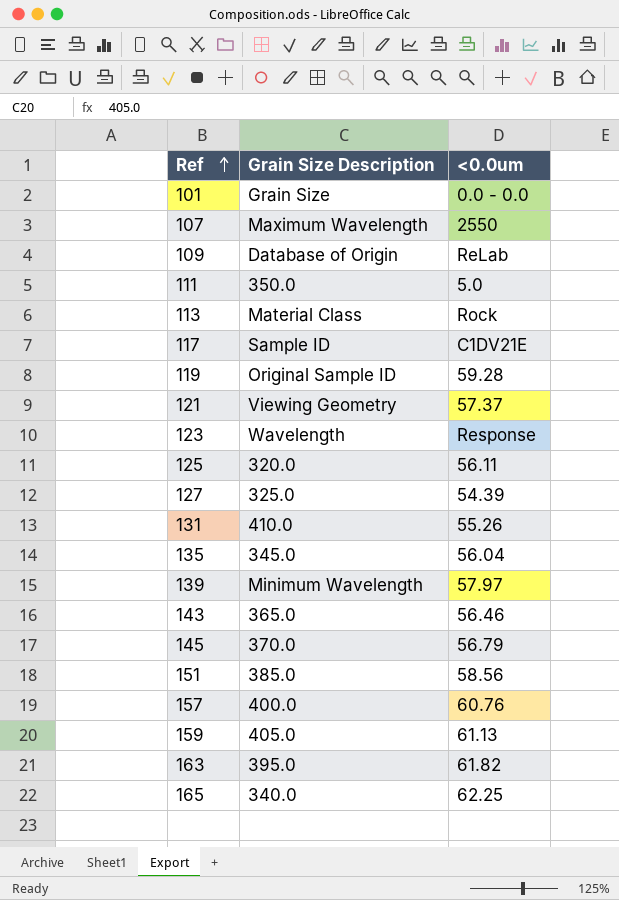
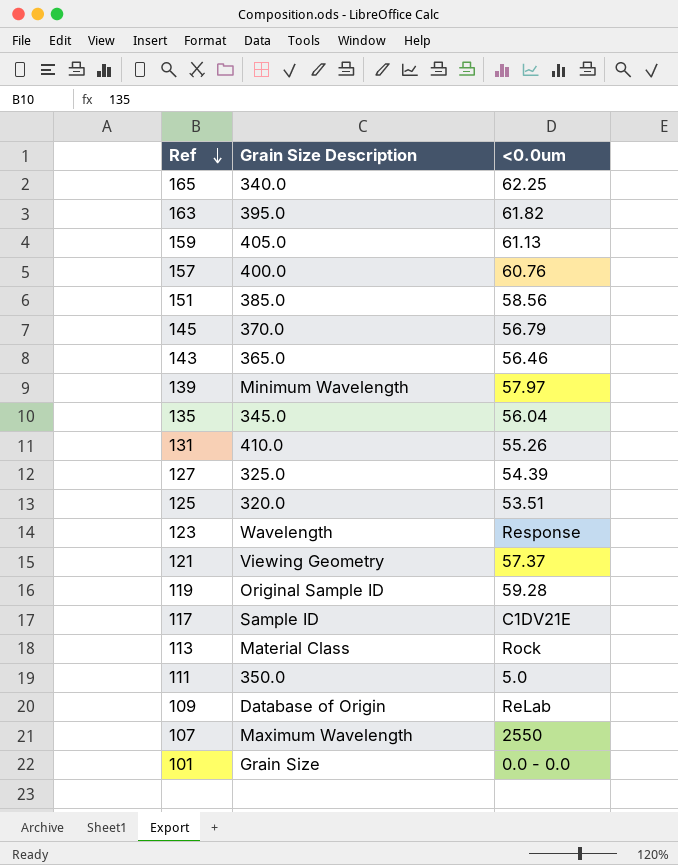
row order: Ref ascending -> Ref descending
125 | <0.0um: 56.11 -> 53.51

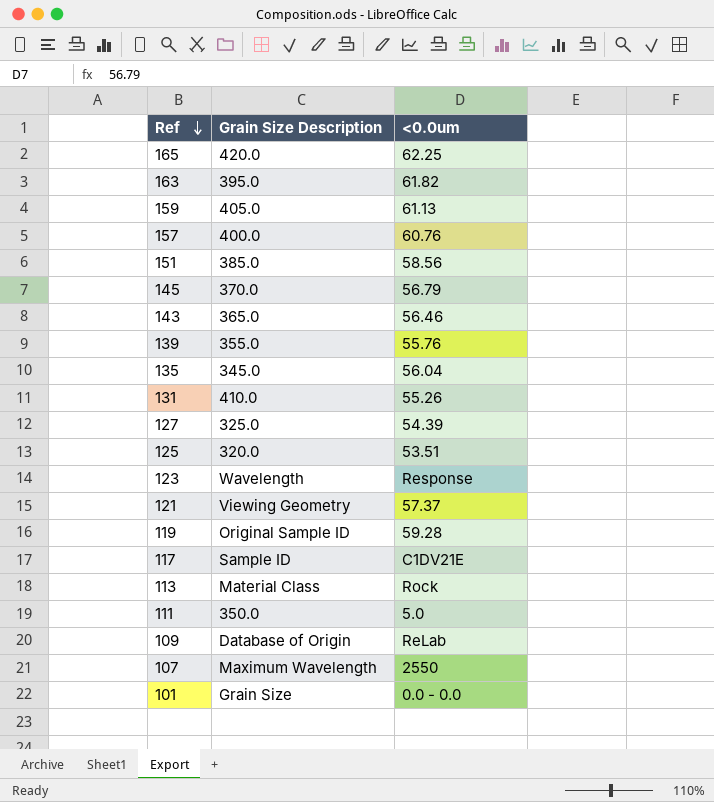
165 | Grain Size Description: 340.0 -> 420.0
139 | Grain Size Description: Minimum Wavelength -> 355.0
139 | <0.0um: 57.97 -> 55.76

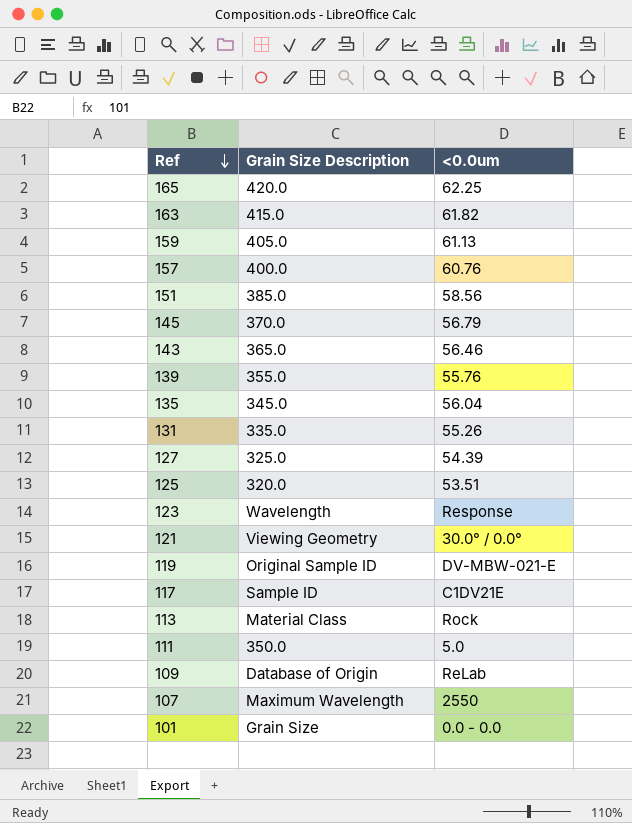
163 | Grain Size Description: 395.0 -> 415.0
131 | Grain Size Description: 410.0 -> 335.0
121 | <0.0um: 57.37 -> 30.0° / 0.0°
119 | <0.0um: 59.28 -> DV-MBW-021-E

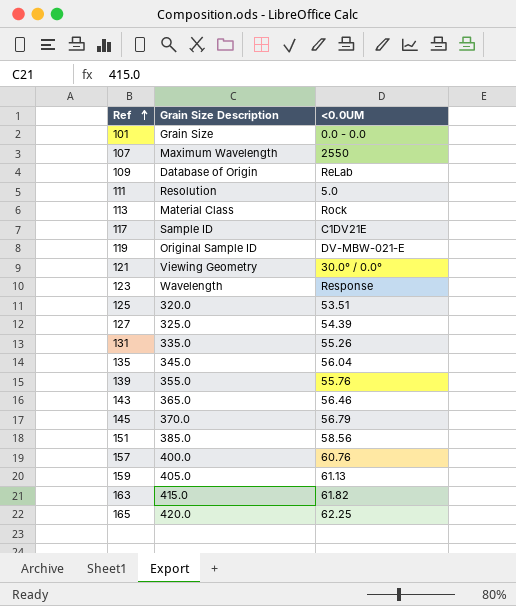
row order: Ref descending -> Ref ascending
column name: <0.0um -> <0.0UM
111 | Grain Size Description: 350.0 -> Resolution

